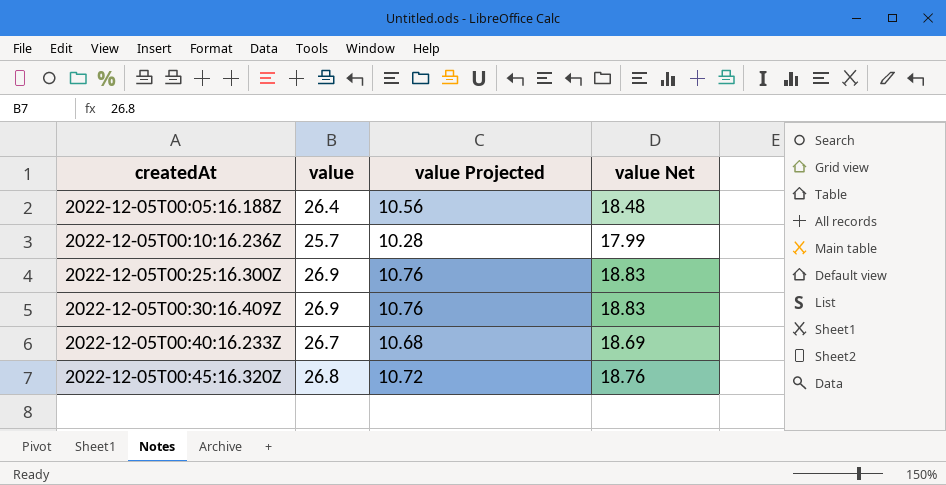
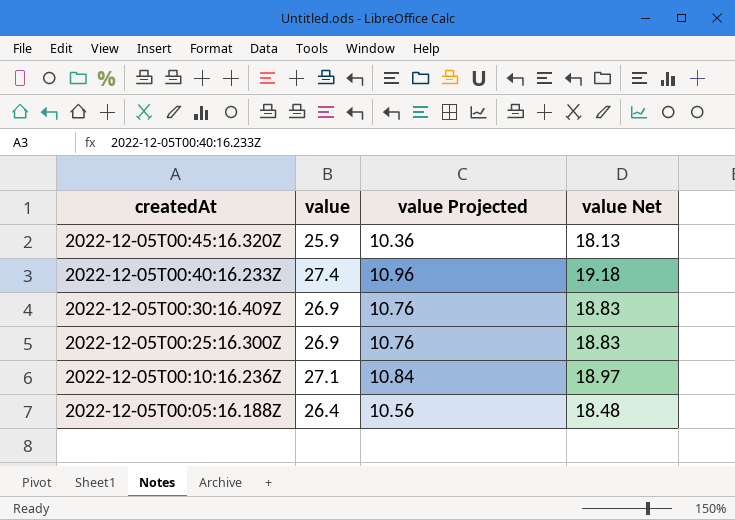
row order: createdAt ascending -> createdAt descending
2022-12-05T00:45:16.320Z | value: 26.8 -> 25.9
2022-12-05T00:45:16.320Z | value Projected: 10.72 -> 10.36
2022-12-05T00:45:16.320Z | value Net: 18.76 -> 18.13
2022-12-05T00:40:16.233Z | value: 26.7 -> 27.4
2022-12-05T00:40:16.233Z | value Projected: 10.68 -> 10.96
2022-12-05T00:40:16.233Z | value Net: 18.69 -> 19.18
2022-12-05T00:10:16.236Z | value: 25.7 -> 27.1
2022-12-05T00:10:16.236Z | value Projected: 10.28 -> 10.84
2022-12-05T00:10:16.236Z | value Net: 17.99 -> 18.97

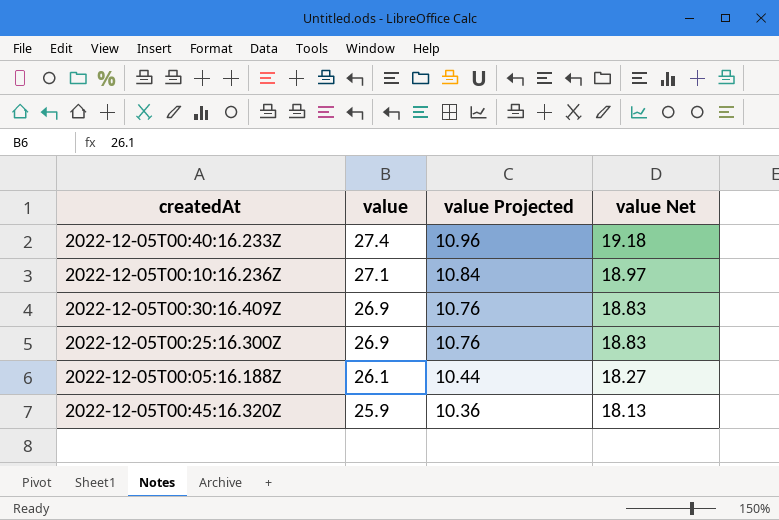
row order: createdAt descending -> value descending
2022-12-05T00:05:16.188Z | value: 26.4 -> 26.1
2022-12-05T00:05:16.188Z | value Projected: 10.56 -> 10.44
2022-12-05T00:05:16.188Z | value Net: 18.48 -> 18.27

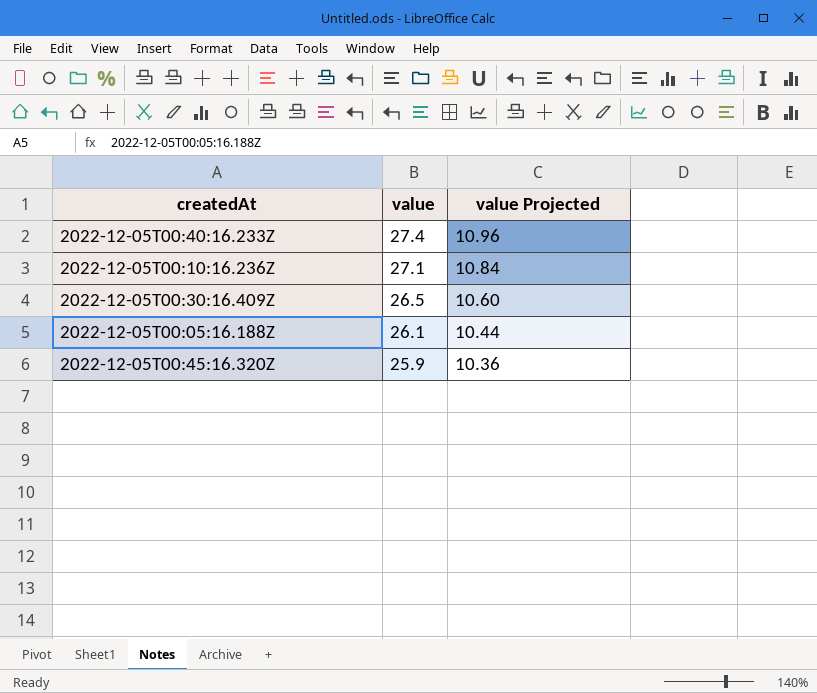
column value Net | formula: [value] * 0.7 -> none
row 2022-12-05T00:25:16.300Z: 26.9 | 10.76 | 18.83 -> none
2022-12-05T00:30:16.409Z | value: 26.9 -> 26.5
2022-12-05T00:30:16.409Z | value Projected: 10.76 -> 10.60

